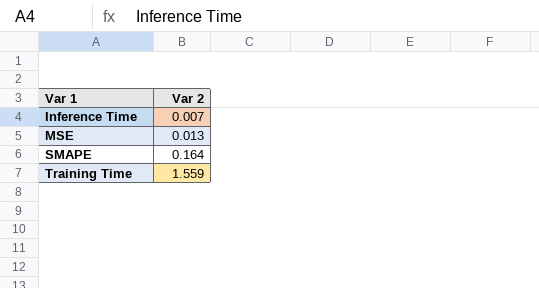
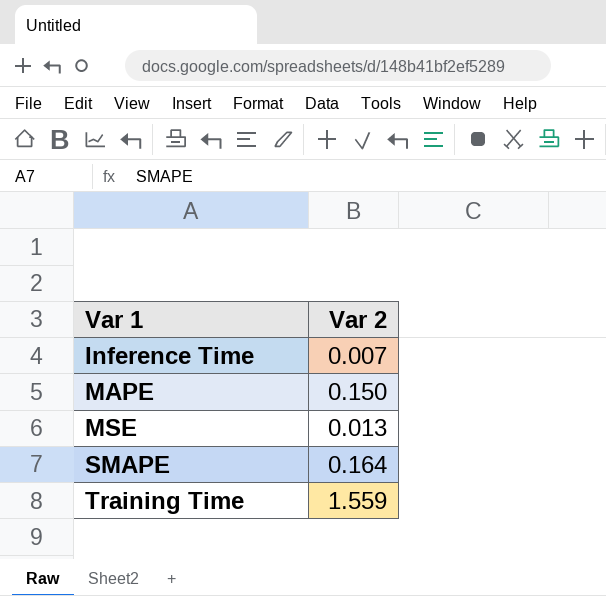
row MAPE: none -> 0.150

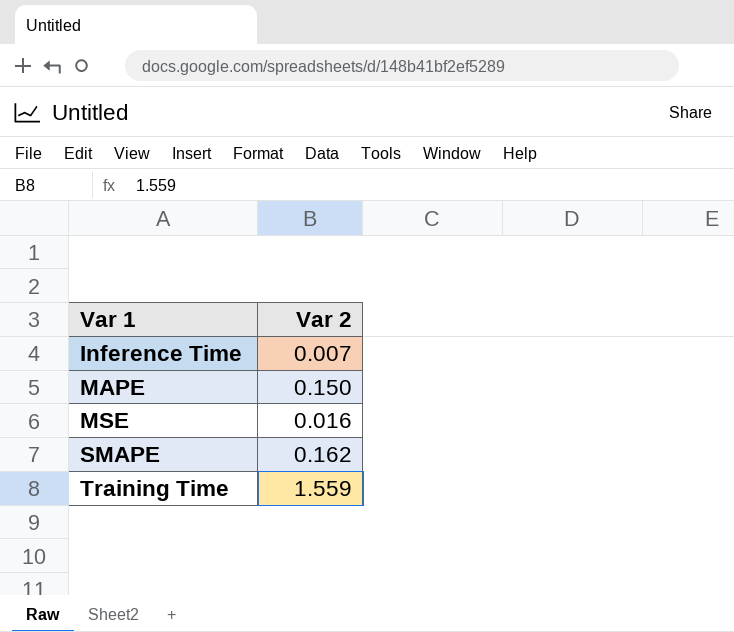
MSE | Var 2: 0.013 -> 0.016
SMAPE | Var 2: 0.164 -> 0.162

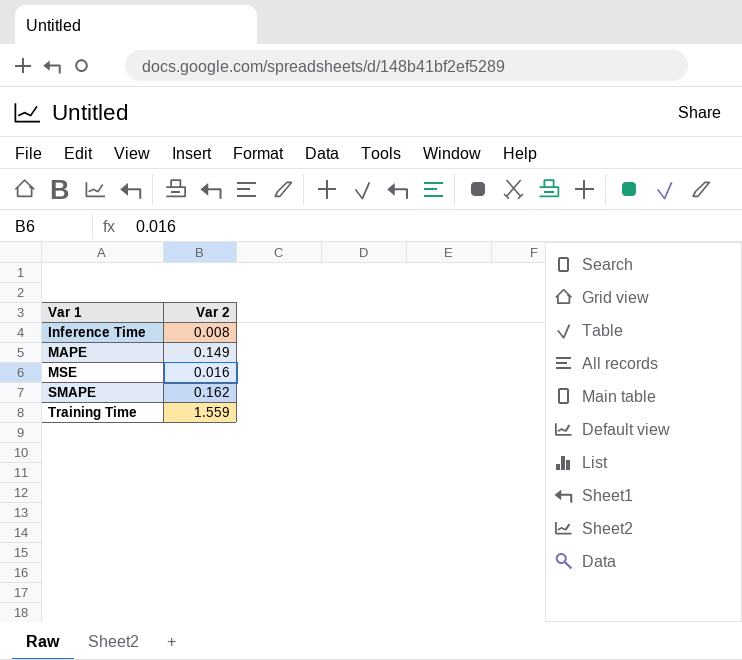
Inference Time | Var 2: 0.007 -> 0.008
MAPE | Var 2: 0.150 -> 0.149

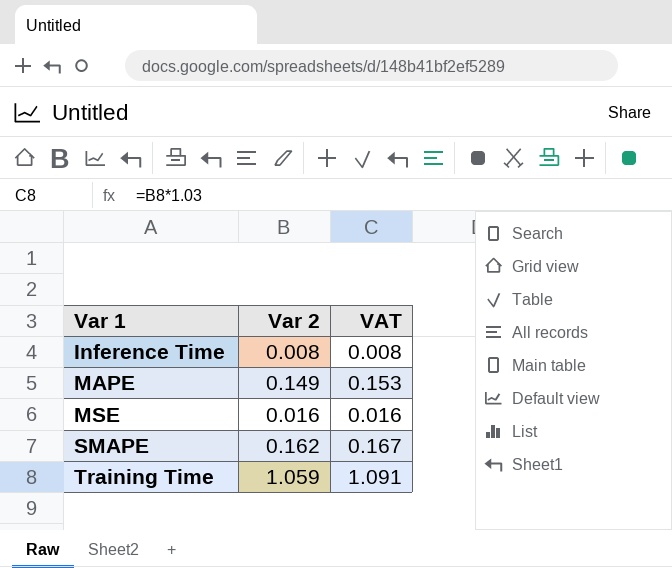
column VAT | formula: none -> [Var 2] * 1.03
Training Time | Var 2: 1.559 -> 1.059

